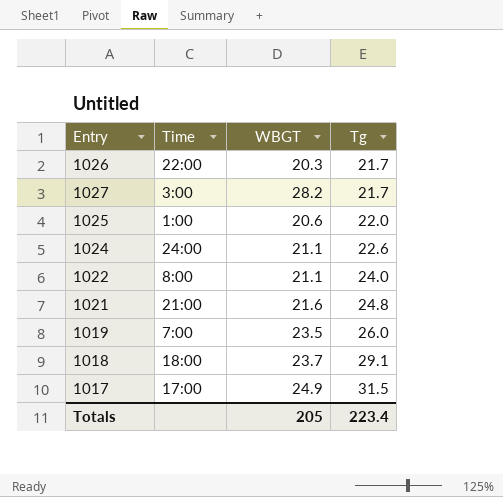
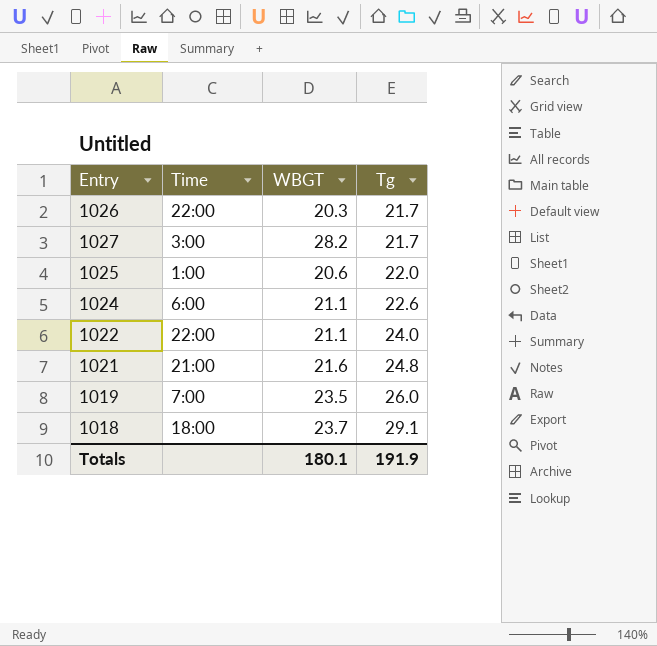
row 1017: 17:00 | 24.9 | 31.5 -> none
1024 | Time: 24:00 -> 6:00
1022 | Time: 8:00 -> 22:00
Totals | WBGT: 205 -> 180.1
Totals | Tg: 223.4 -> 191.9

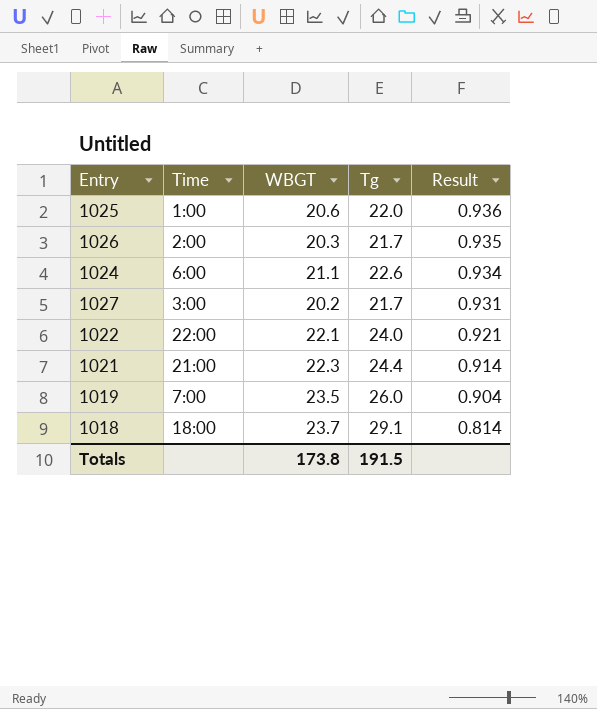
row order: Tg ascending -> Result descending
column Result | formula: none -> [WBGT] / [Tg]
1026 | Time: 22:00 -> 2:00
1027 | WBGT: 28.2 -> 20.2
1022 | WBGT: 21.1 -> 22.1
1021 | WBGT: 21.6 -> 22.3
1021 | Tg: 24.8 -> 24.4
Totals | WBGT: 180.1 -> 173.8
Totals | Tg: 191.9 -> 191.5

